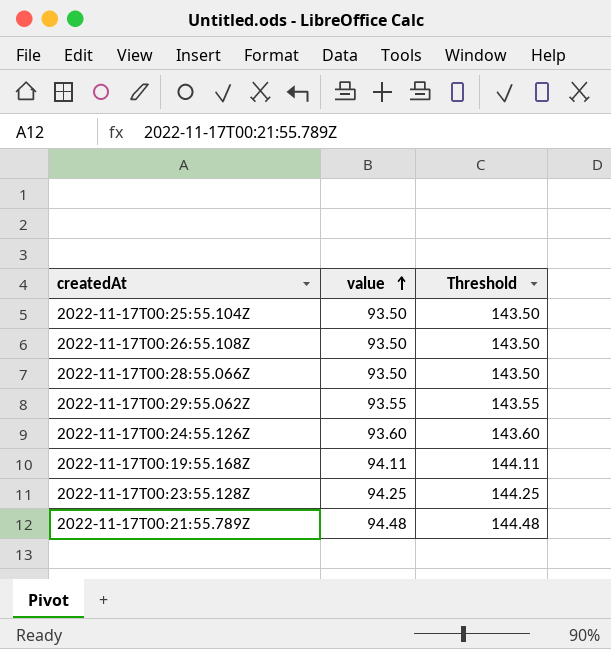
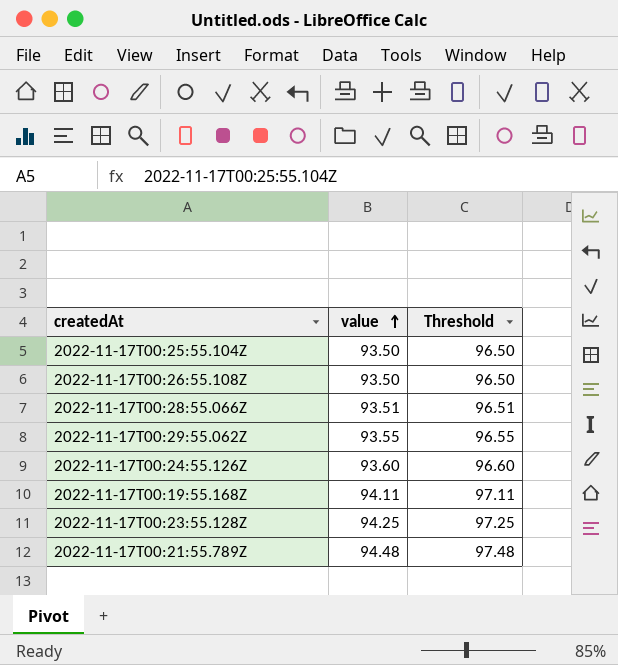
column Threshold | formula: [value] + 50 -> [value] + 3
2022-11-17T00:28:55.066Z | value: 93.50 -> 93.51

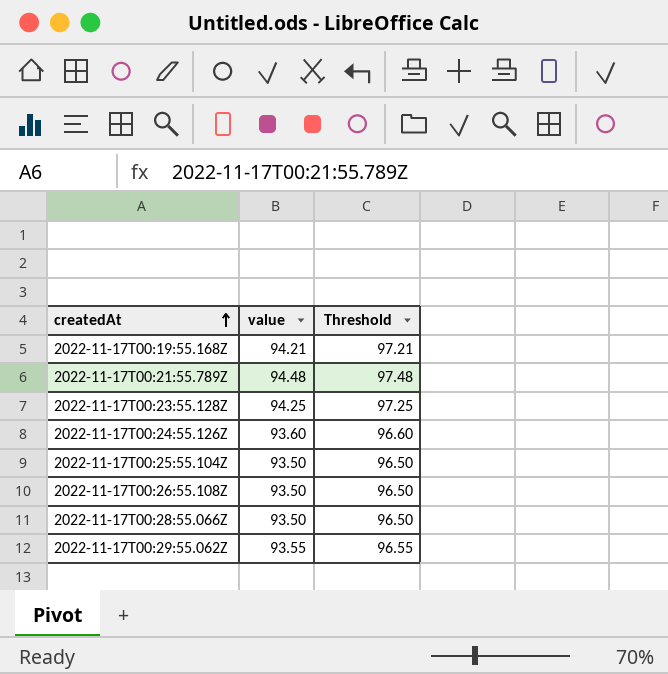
row order: value ascending -> createdAt ascending
2022-11-17T00:19:55.168Z | value: 94.11 -> 94.21
2022-11-17T00:19:55.168Z | Threshold: 97.11 -> 97.21
2022-11-17T00:28:55.066Z | value: 93.51 -> 93.50
2022-11-17T00:28:55.066Z | Threshold: 96.51 -> 96.50

